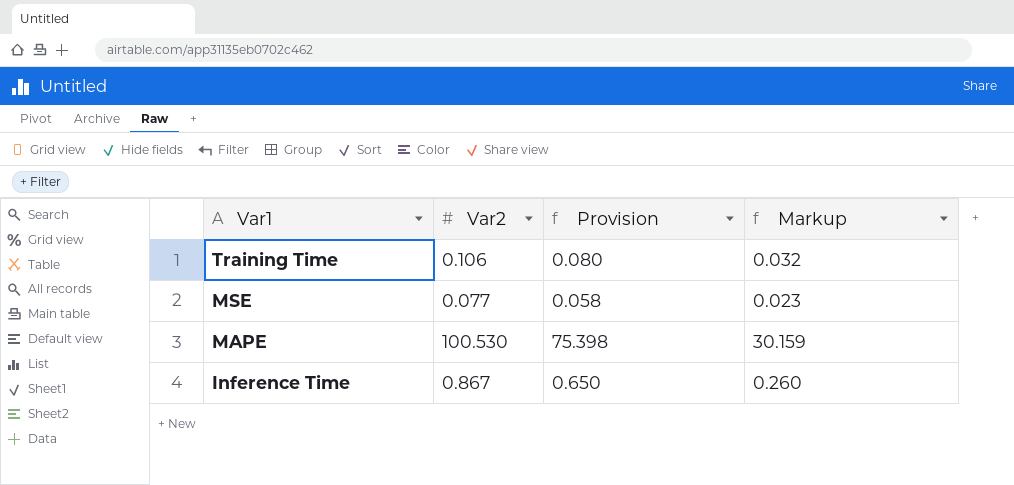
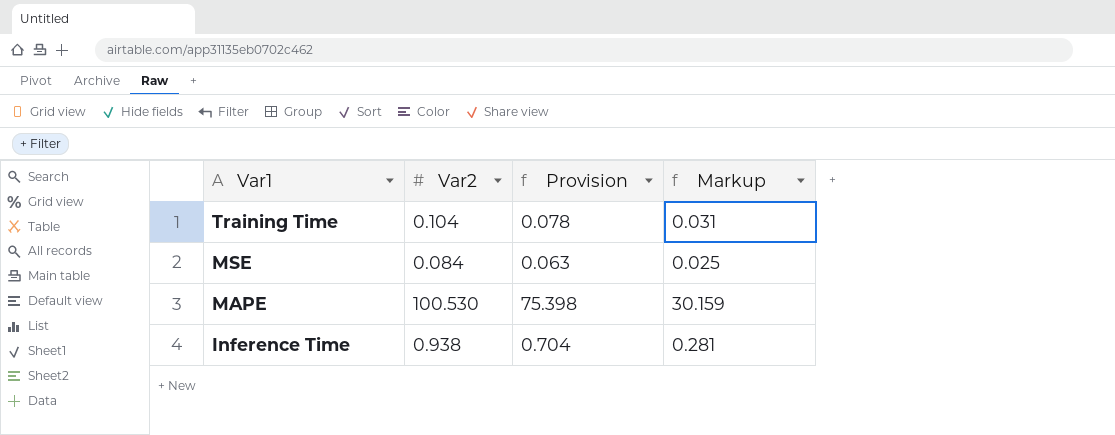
Training Time | Var2: 0.106 -> 0.104
Training Time | Provision: 0.080 -> 0.078
Training Time | Markup: 0.032 -> 0.031
MSE | Var2: 0.077 -> 0.084
MSE | Provision: 0.058 -> 0.063
MSE | Markup: 0.023 -> 0.025
Inference Time | Var2: 0.867 -> 0.938
Inference Time | Provision: 0.650 -> 0.704
Inference Time | Markup: 0.260 -> 0.281

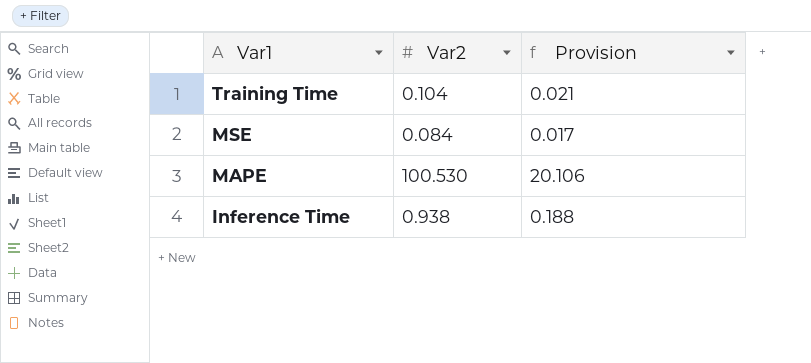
column Markup | formula: [Var2] * 0.3 -> none
column Provision | formula: [Var2] * 0.75 -> [Var2] * 0.2

